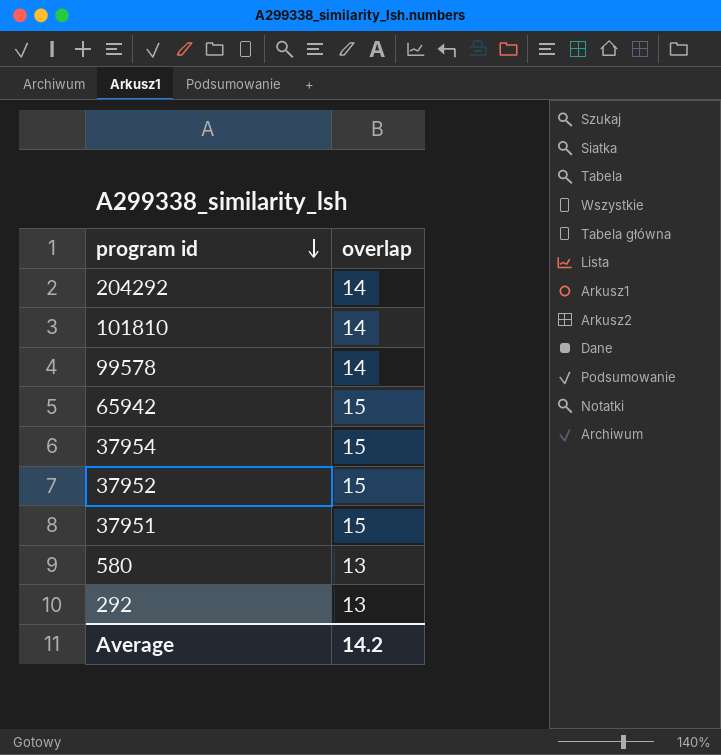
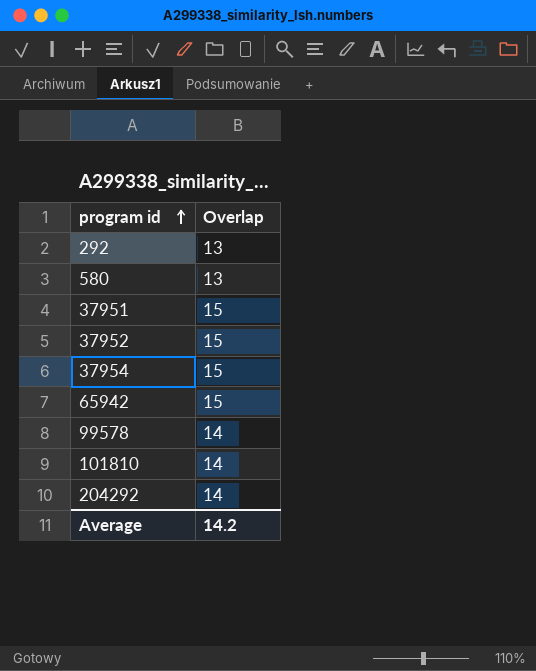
row order: program id descending -> program id ascending
column name: overlap -> Overlap

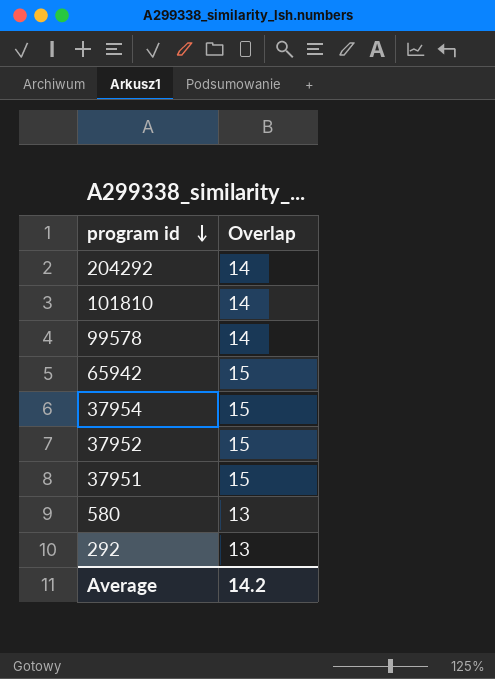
row order: program id ascending -> program id descending

